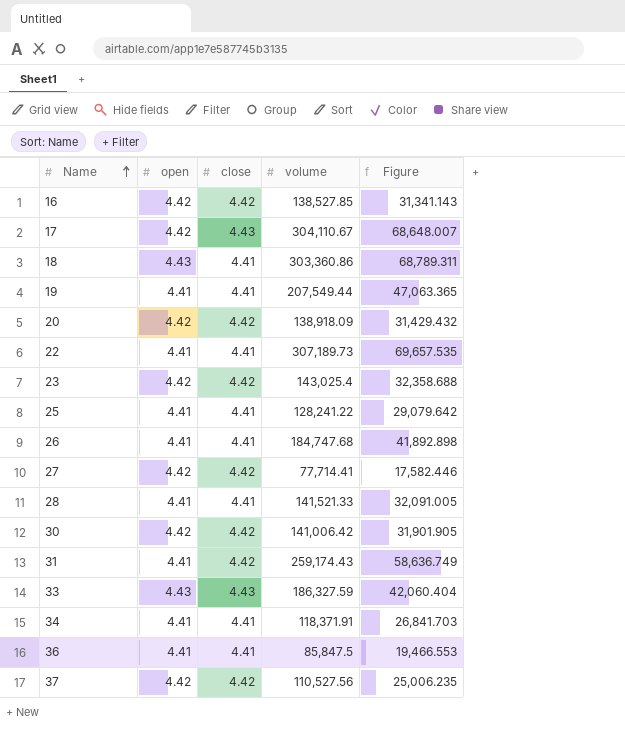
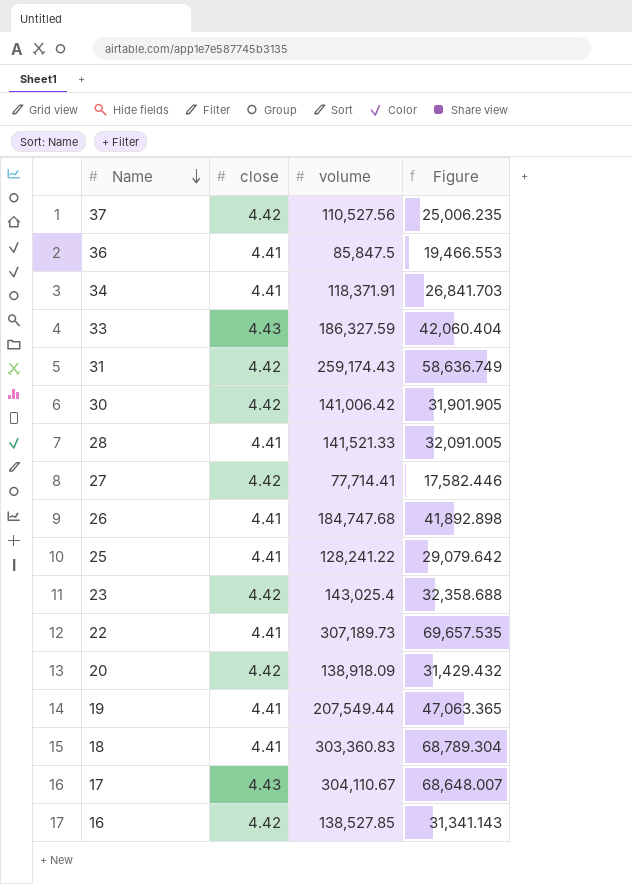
row order: Name ascending -> Name descending
column open | position: 2 -> none
18 | volume: 303,360.86 -> 303,360.83
18 | Figure: 68,789.311 -> 68,789.304

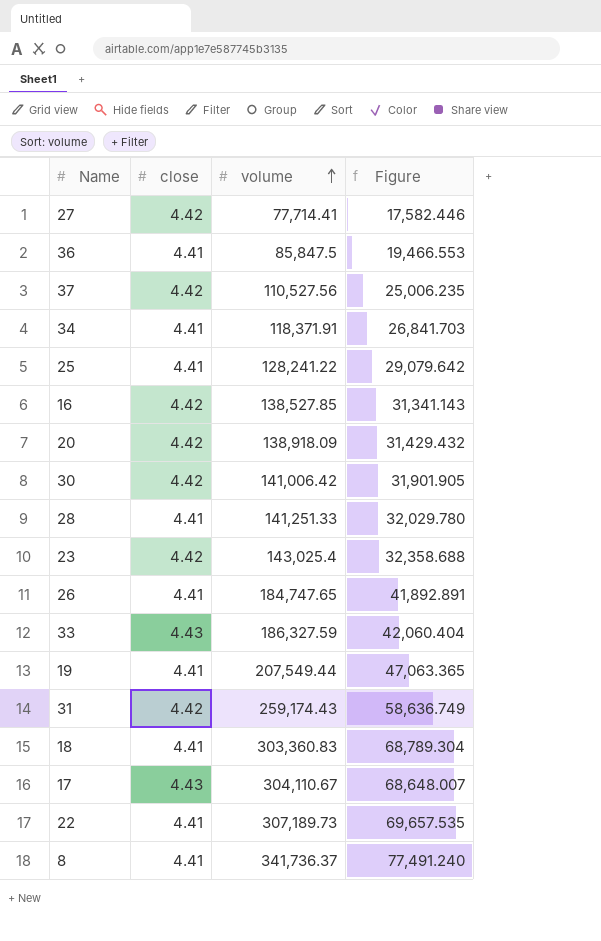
row order: Name descending -> volume ascending
28 | volume: 141,521.33 -> 141,251.33
28 | Figure: 32,091.005 -> 32,029.780
26 | volume: 184,747.68 -> 184,747.65
26 | Figure: 41,892.898 -> 41,892.891
row 8: none -> 4.41 | 341,736.37 | 77,491.240

